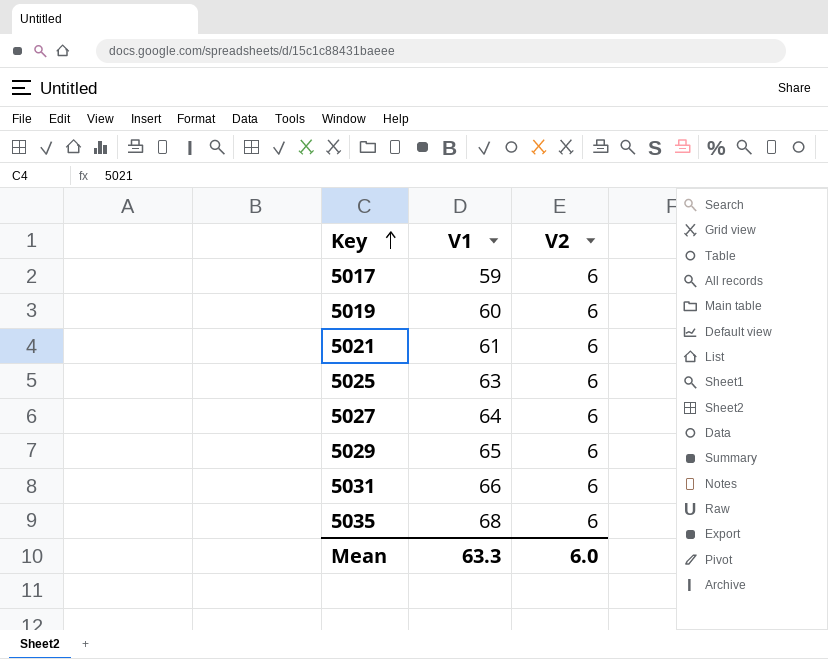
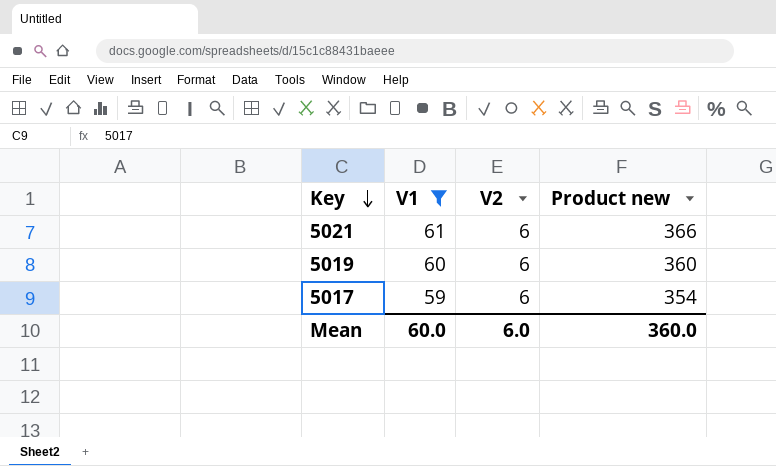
filter: none -> V1 <= 61
row order: Key ascending -> Key descending
column Product new | formula: none -> [V1] * [V2]
Mean | V1: 63.3 -> 60.0

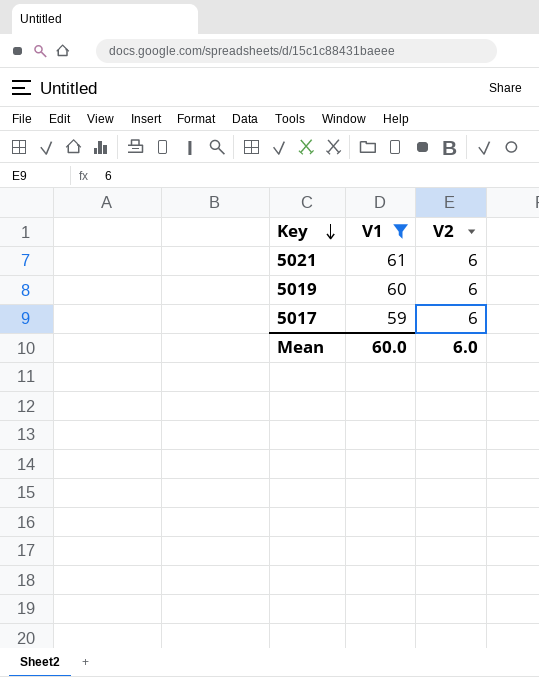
column Product new | formula: [V1] * [V2] -> none

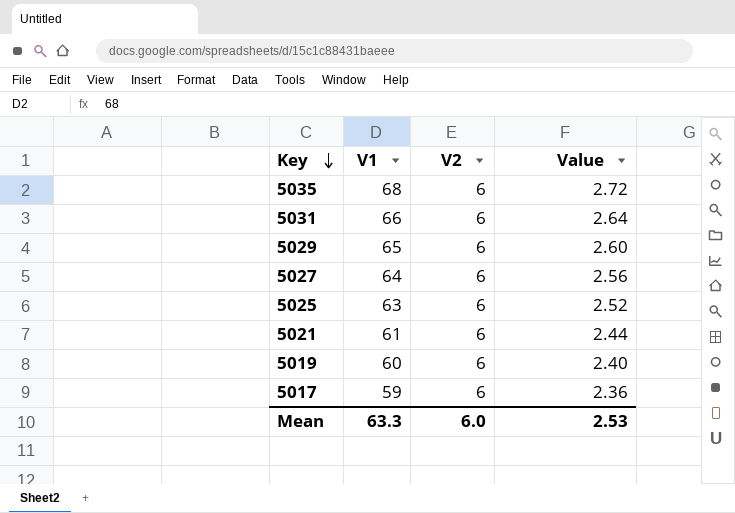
filter: V1 <= 61 -> none
column Value | formula: none -> [V1] * 0.04
Mean | V1: 60.0 -> 63.3

